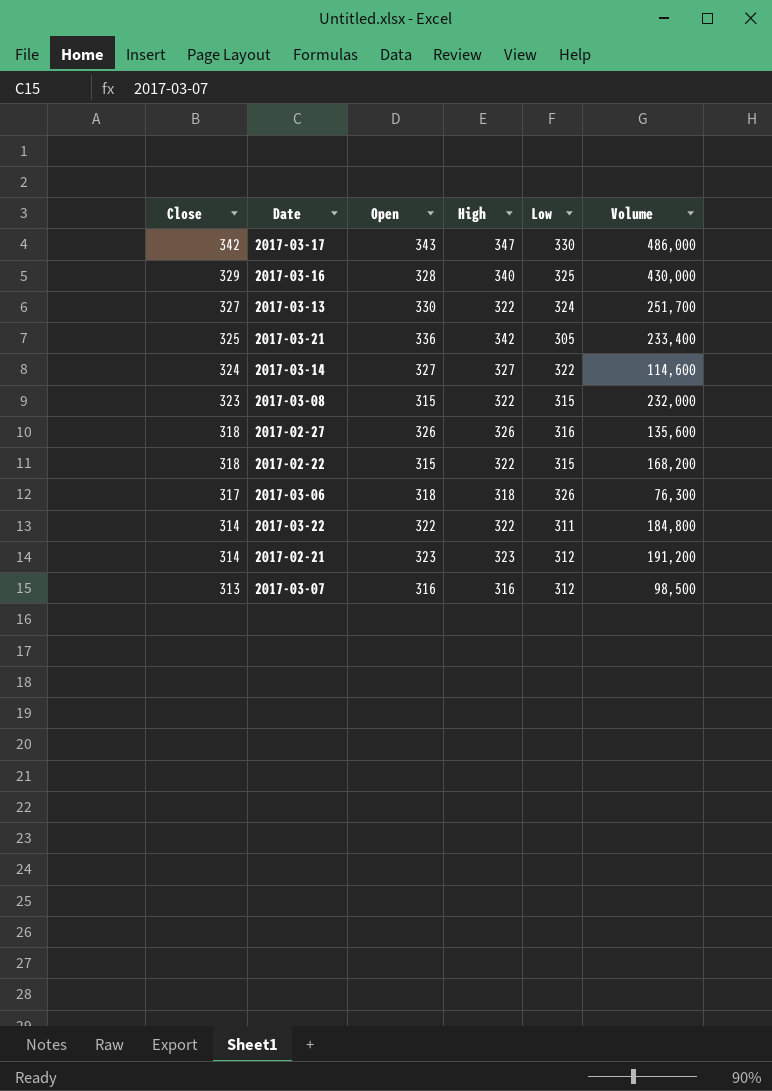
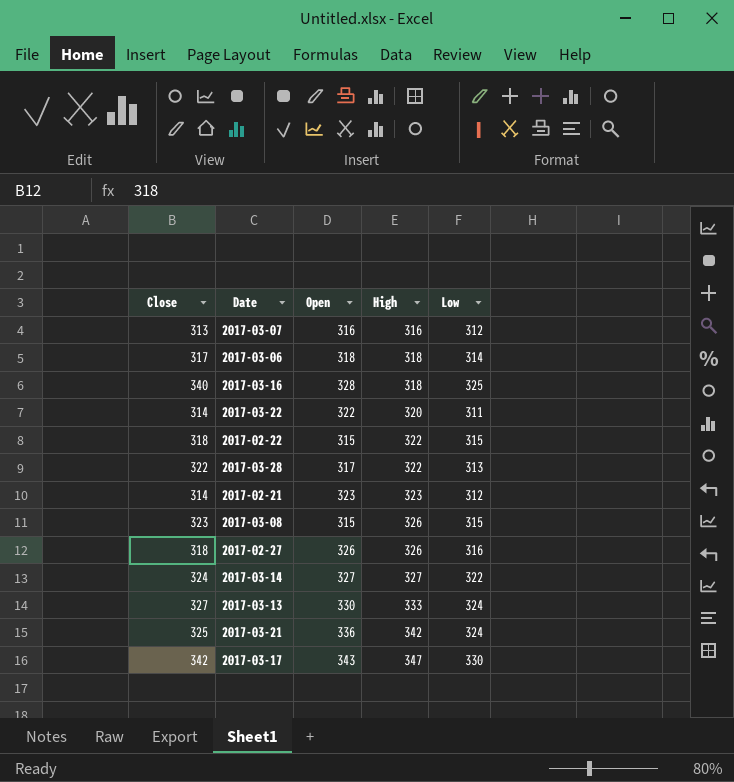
row order: Close descending -> High ascending
column Volume | position: 6 -> none
2017-03-06 | Low: 326 -> 314
2017-03-16 | Close: 329 -> 340
2017-03-16 | High: 340 -> 318
2017-03-22 | High: 322 -> 320
row 2017-03-28: none -> 322 | 317 | 322 | 313
2017-03-08 | High: 322 -> 326
2017-03-13 | High: 322 -> 333
2017-03-21 | Low: 305 -> 324

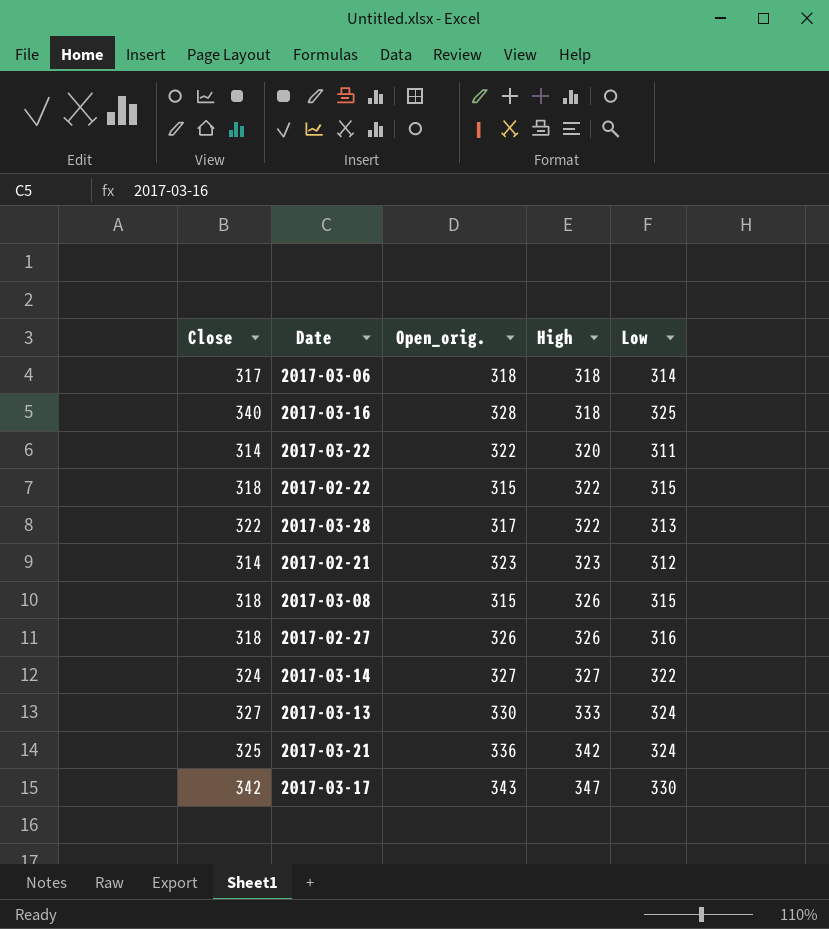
column name: Open -> Open_orig.
row 2017-03-07: 313 | 316 | 316 | 312 -> none
2017-03-08 | Close: 323 -> 318

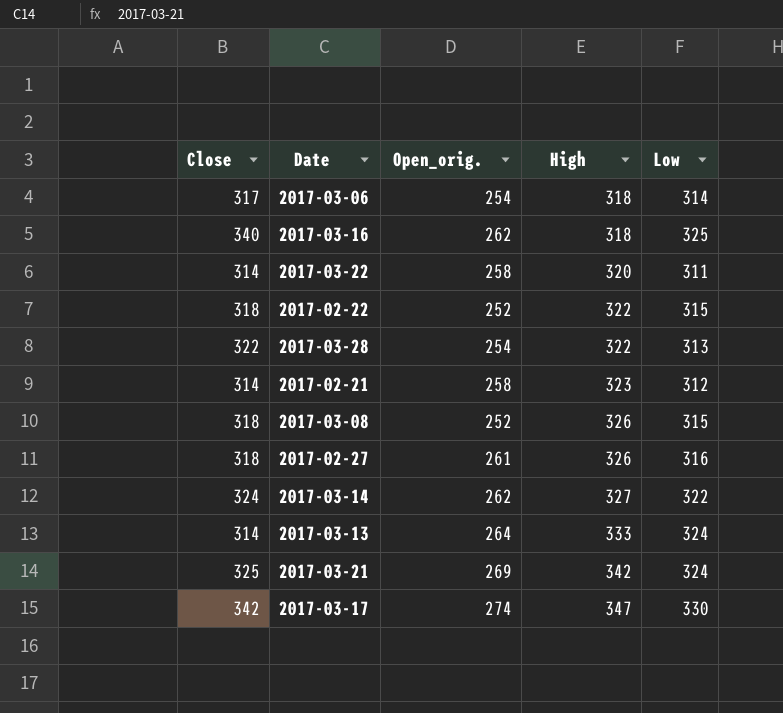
2017-03-06 | Open_orig.: 318 -> 254
2017-03-16 | Open_orig.: 328 -> 262
2017-03-22 | Open_orig.: 322 -> 258
2017-02-22 | Open_orig.: 315 -> 252
2017-03-28 | Open_orig.: 317 -> 254
2017-02-21 | Open_orig.: 323 -> 258
2017-03-08 | Open_orig.: 315 -> 252
2017-02-27 | Open_orig.: 326 -> 261
2017-03-14 | Open_orig.: 327 -> 262
2017-03-13 | Close: 327 -> 314
2017-03-13 | Open_orig.: 330 -> 264
2017-03-21 | Open_orig.: 336 -> 269
2017-03-17 | Open_orig.: 343 -> 274

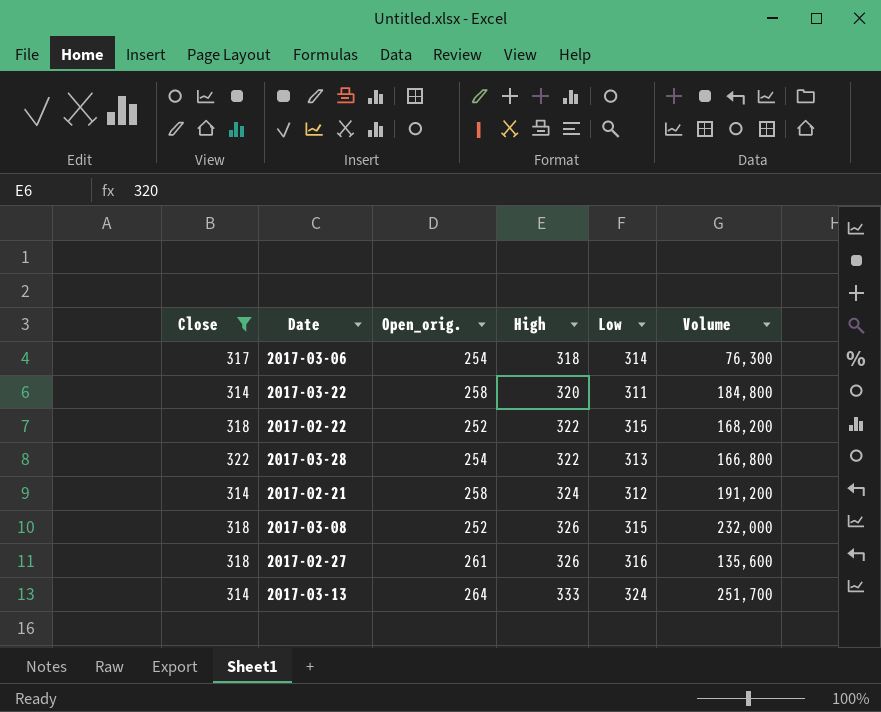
filter: none -> Close <= 322
column Volume | position: none -> 6
2017-02-21 | High: 323 -> 324

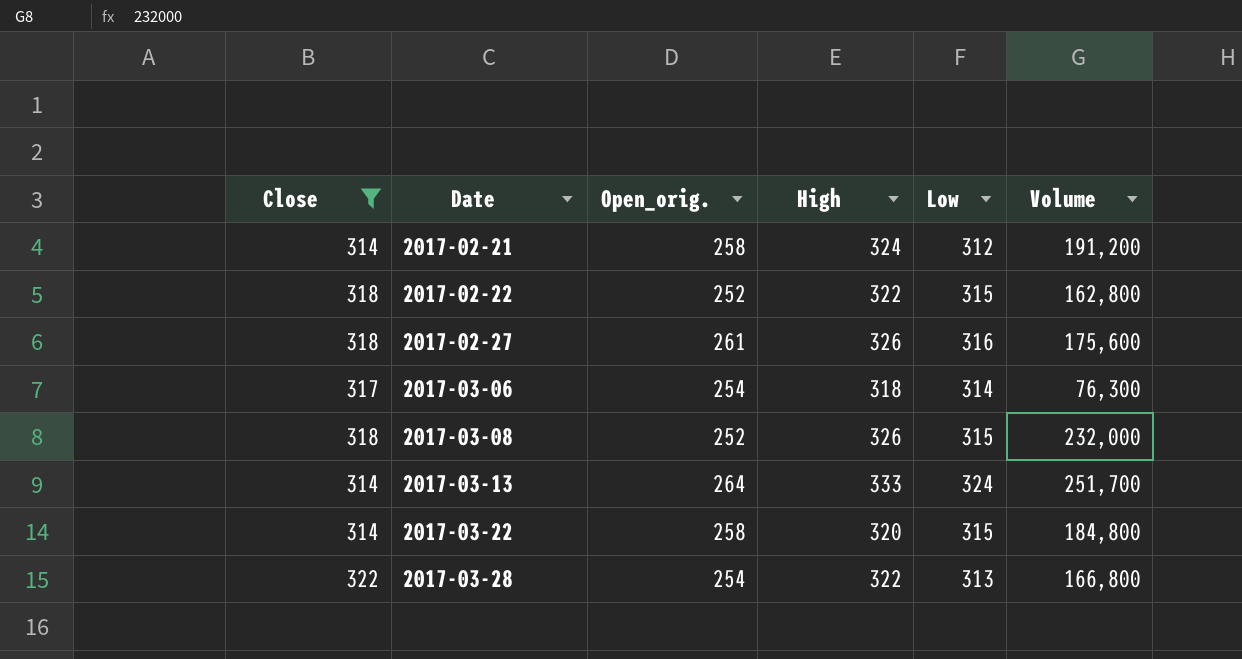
row order: High ascending -> Date ascending
2017-02-22 | Volume: 168,200 -> 162,800
2017-02-27 | Volume: 135,600 -> 175,600
2017-03-22 | Low: 311 -> 315

